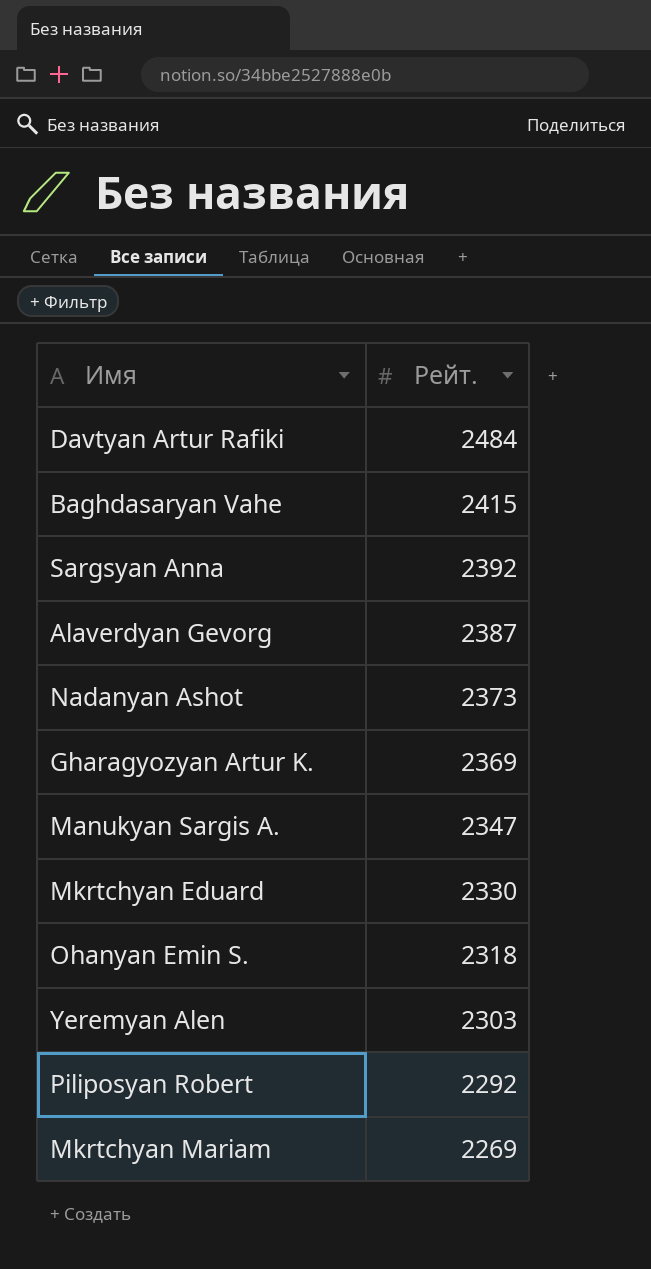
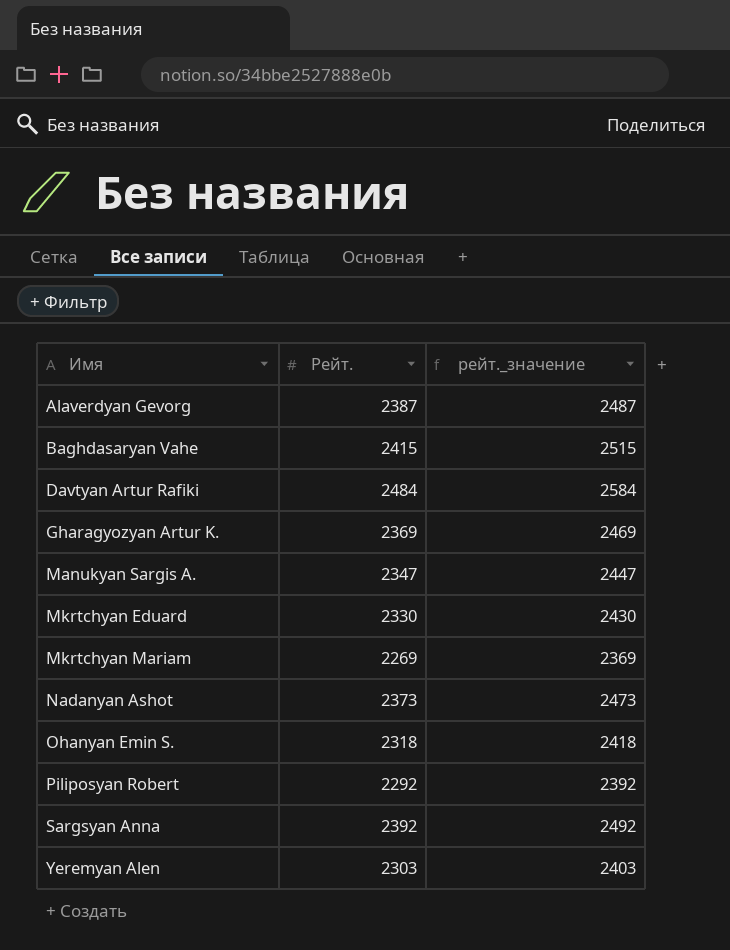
row order: Рейт. descending -> Имя ascending
column рейт._значение | formula: none -> [Рейт.] + 100

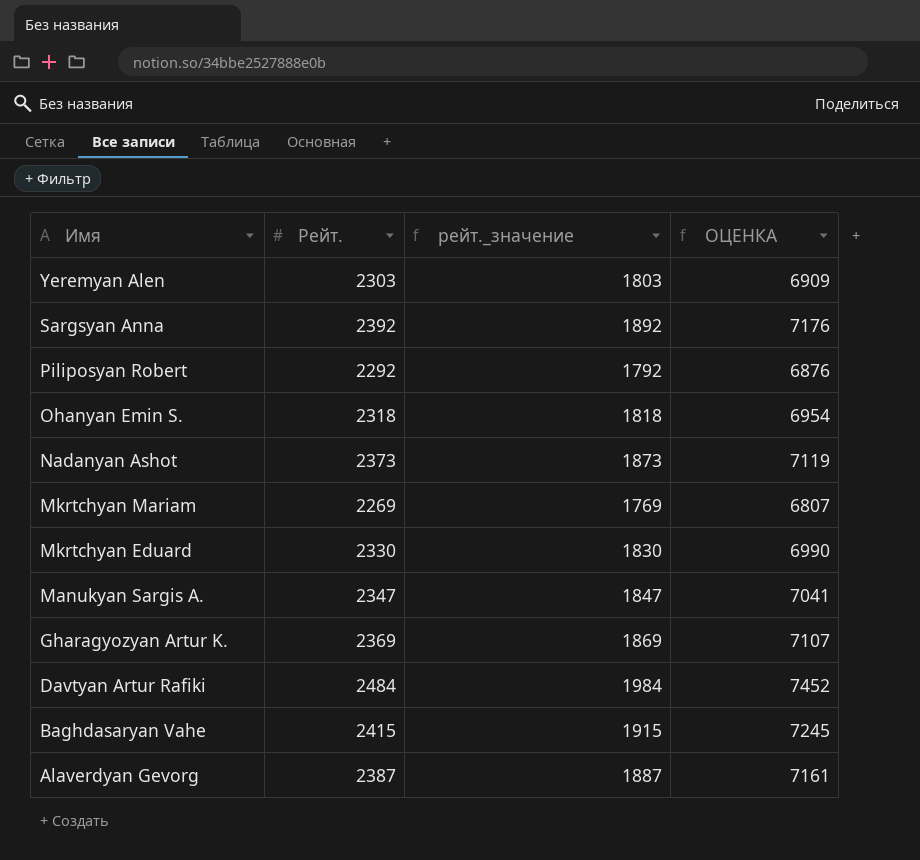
row order: Имя ascending -> Имя descending
column рейт._значение | formula: [Рейт.] + 100 -> [Рейт.] - 500
column ОЦЕНКА | formula: none -> [Рейт.] * 3

